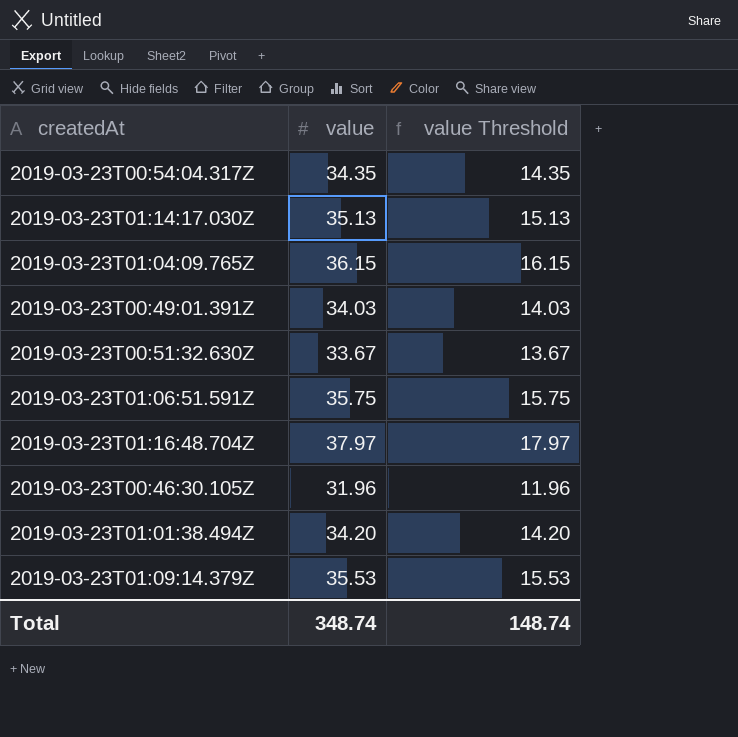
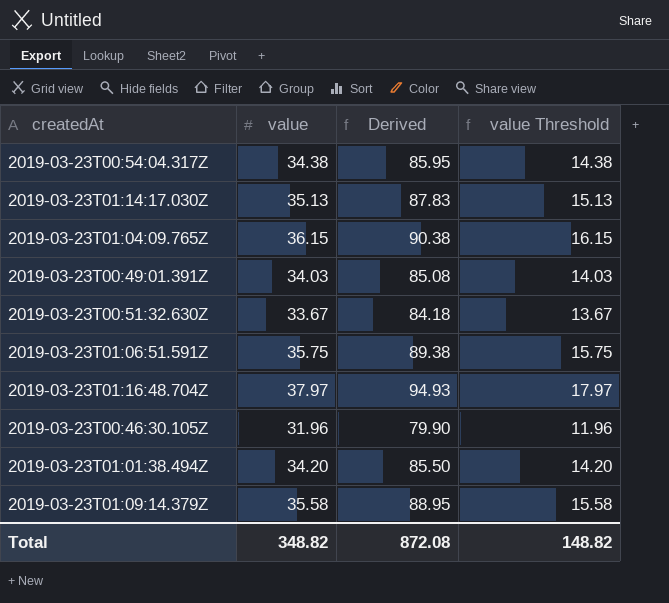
column Derived | formula: none -> [value] * 2.5
2019-03-23T00:54:04.317Z | value: 34.35 -> 34.38
2019-03-23T00:54:04.317Z | value Threshold: 14.35 -> 14.38
2019-03-23T01:09:14.379Z | value: 35.53 -> 35.58
2019-03-23T01:09:14.379Z | value Threshold: 15.53 -> 15.58
Total | value: 348.74 -> 348.82
Total | value Threshold: 148.74 -> 148.82

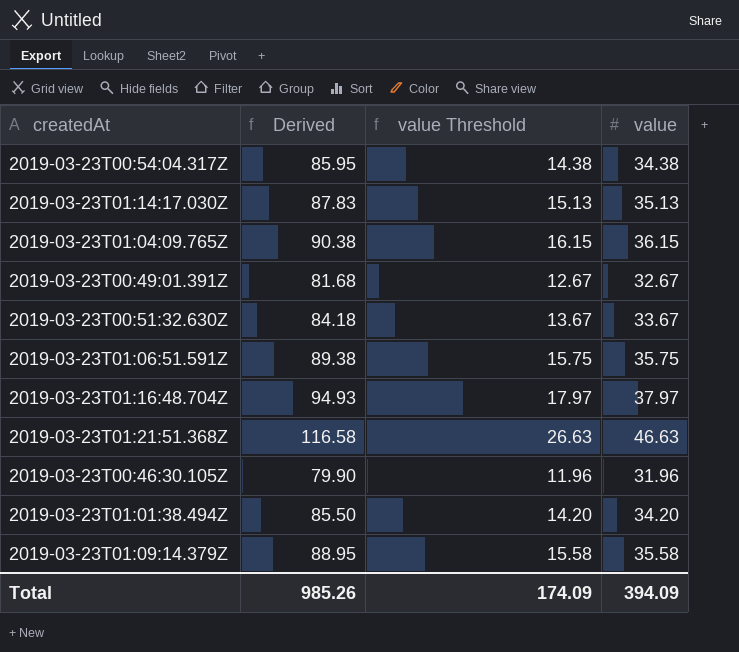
column value | position: 2 -> 4
2019-03-23T00:49:01.391Z | Derived: 85.08 -> 81.68
2019-03-23T00:49:01.391Z | value Threshold: 14.03 -> 12.67
2019-03-23T00:49:01.391Z | value: 34.03 -> 32.67
row 2019-03-23T01:21:51.368Z: none -> 116.58 | 26.63 | 46.63
Total | Derived: 872.08 -> 985.26
Total | value Threshold: 148.82 -> 174.09
Total | value: 348.82 -> 394.09

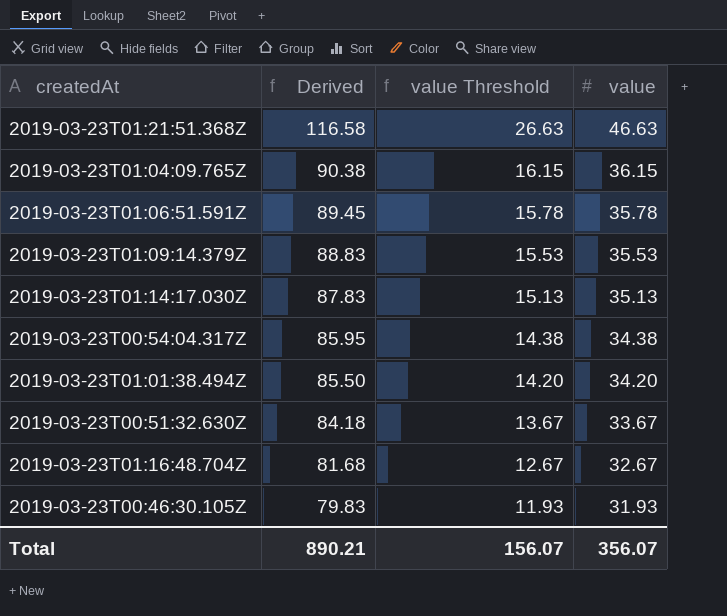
row order: none -> Derived descending
row 2019-03-23T00:49:01.391Z: 81.68 | 12.67 | 32.67 -> none
2019-03-23T01:06:51.591Z | Derived: 89.38 -> 89.45
2019-03-23T01:06:51.591Z | value Threshold: 15.75 -> 15.78
2019-03-23T01:06:51.591Z | value: 35.75 -> 35.78
2019-03-23T01:09:14.379Z | Derived: 88.95 -> 88.83
2019-03-23T01:09:14.379Z | value Threshold: 15.58 -> 15.53
2019-03-23T01:09:14.379Z | value: 35.58 -> 35.53
2019-03-23T01:16:48.704Z | Derived: 94.93 -> 81.68
2019-03-23T01:16:48.704Z | value Threshold: 17.97 -> 12.67
2019-03-23T01:16:48.704Z | value: 37.97 -> 32.67
2019-03-23T00:46:30.105Z | Derived: 79.90 -> 79.83
2019-03-23T00:46:30.105Z | value Threshold: 11.96 -> 11.93
2019-03-23T00:46:30.105Z | value: 31.96 -> 31.93
Total | Derived: 985.26 -> 890.21
Total | value Threshold: 174.09 -> 156.07
Total | value: 394.09 -> 356.07

